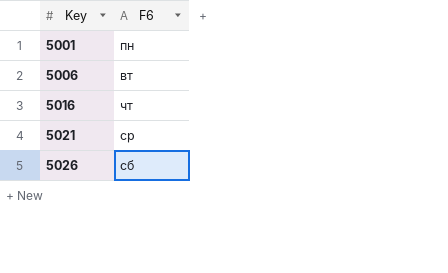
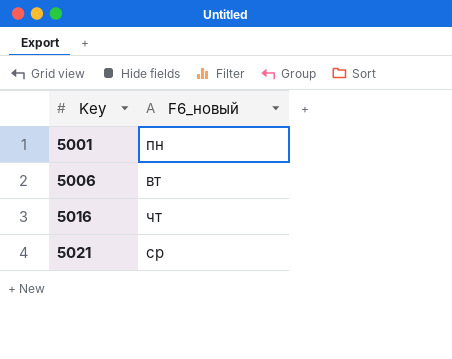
column name: F6 -> F6_новый
row 5026: сб -> none

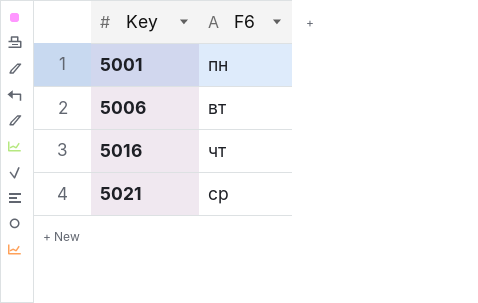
column name: F6_новый -> F6

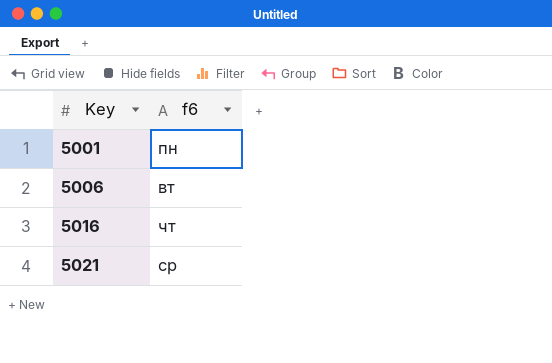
column name: F6 -> f6

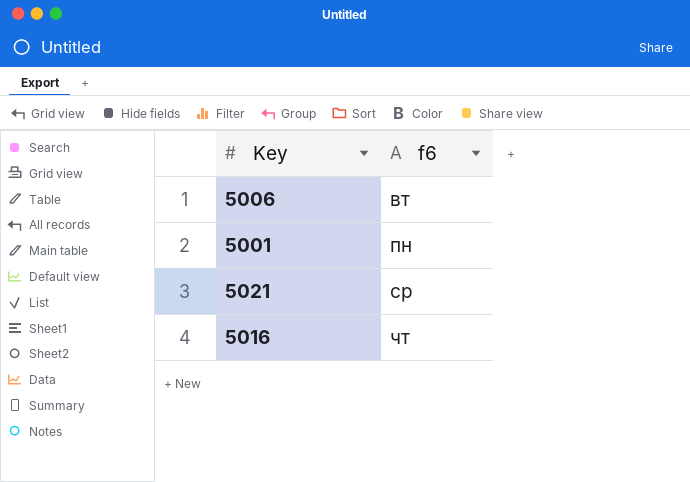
row order: Key ascending -> f6 ascending

